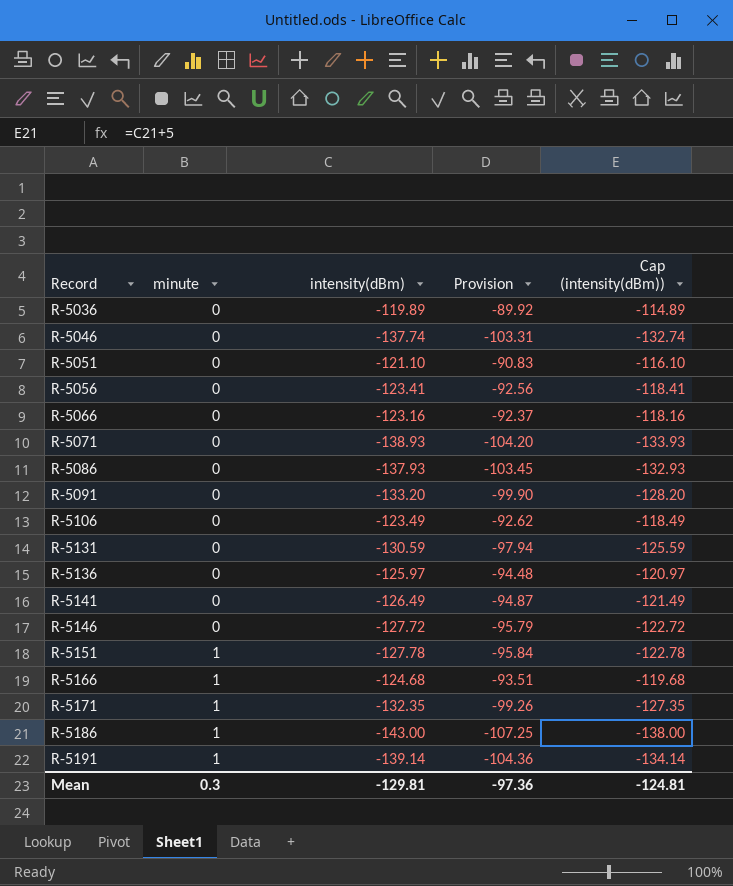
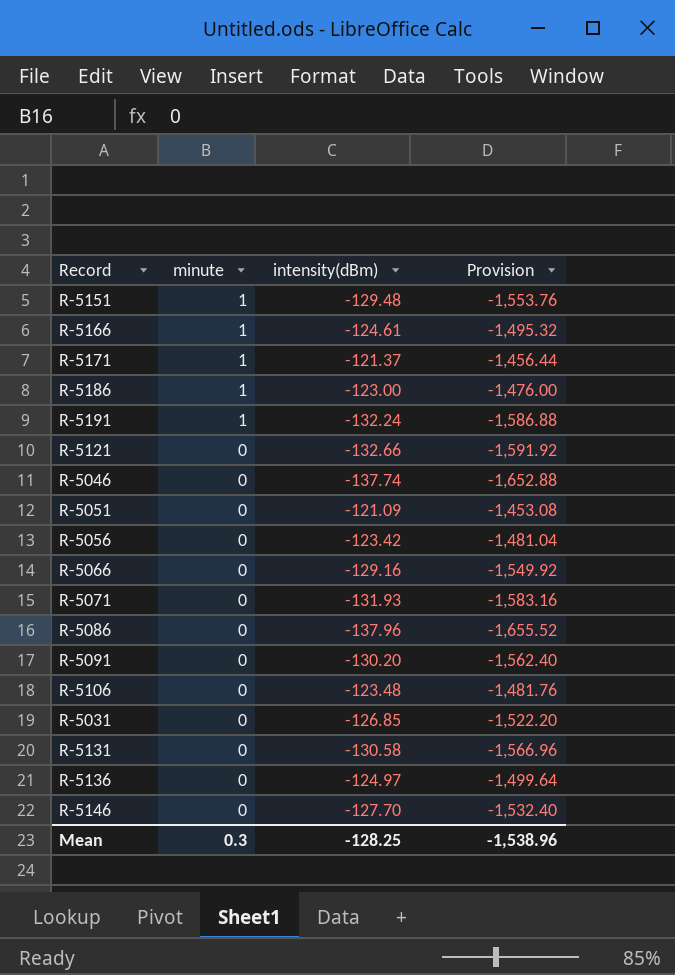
row order: Record ascending -> minute descending
column Cap (intensity(dBm)) | formula: [intensity(dBm)] + 5 -> none
column Provision | formula: [intensity(dBm)] * 0.75 -> [intensity(dBm)] * 12
row R-5036: 0 | -119.89 | -89.92 | -114.89 -> none
row R-5141: 0 | -126.49 | -94.87 | -121.49 -> none
R-5151 | intensity(dBm): -127.78 -> -129.48
R-5166 | intensity(dBm): -124.68 -> -124.61
R-5171 | intensity(dBm): -132.35 -> -121.37
R-5186 | intensity(dBm): -143.00 -> -123.00
R-5191 | intensity(dBm): -139.14 -> -132.24
row R-5121: none -> 0 | -132.66 | -1,591.92
R-5051 | intensity(dBm): -121.10 -> -121.09
R-5056 | intensity(dBm): -123.41 -> -123.42
R-5066 | intensity(dBm): -123.16 -> -129.16
R-5071 | intensity(dBm): -138.93 -> -131.93
R-5086 | intensity(dBm): -137.93 -> -137.96
R-5091 | intensity(dBm): -133.20 -> -130.20
R-5106 | intensity(dBm): -123.49 -> -123.48
row R-5031: none -> 0 | -126.85 | -1,522.20
R-5131 | intensity(dBm): -130.59 -> -130.58
R-5136 | intensity(dBm): -125.97 -> -124.97
R-5146 | intensity(dBm): -127.72 -> -127.70
Mean | intensity(dBm): -129.81 -> -128.25
Mean | Provision: -97.36 -> -1,538.96

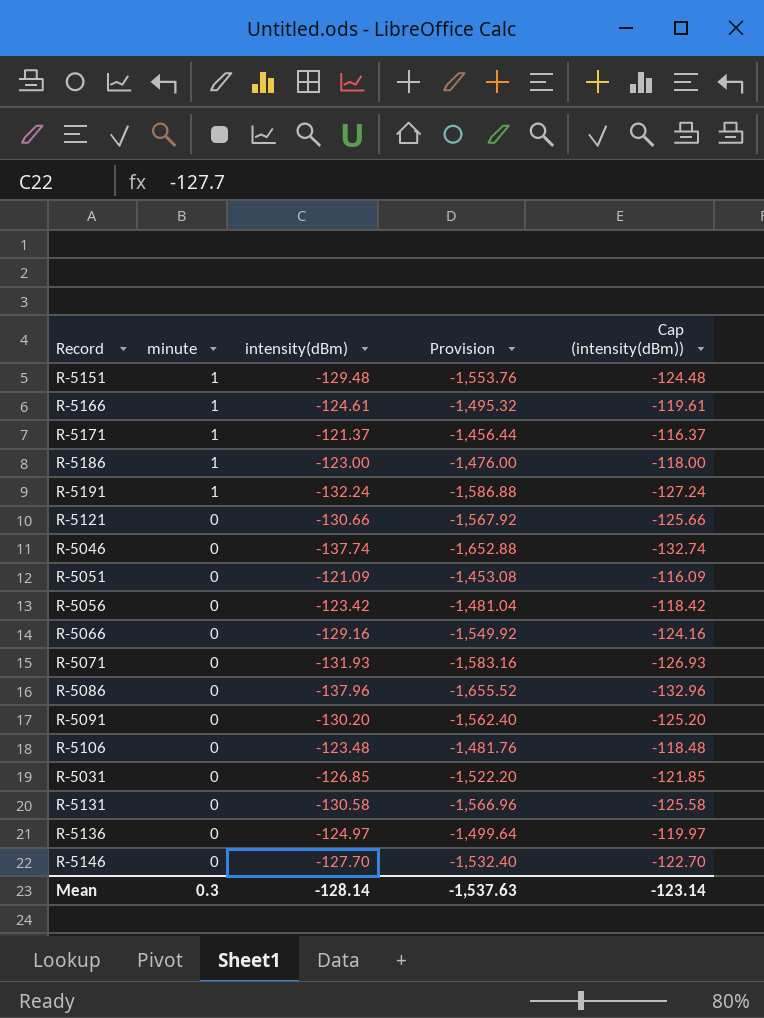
column Cap (intensity(dBm)) | formula: none -> [intensity(dBm)] + 5
R-5121 | intensity(dBm): -132.66 -> -130.66
R-5121 | Provision: -1,591.92 -> -1,567.92
Mean | intensity(dBm): -128.25 -> -128.14
Mean | Provision: -1,538.96 -> -1,537.63

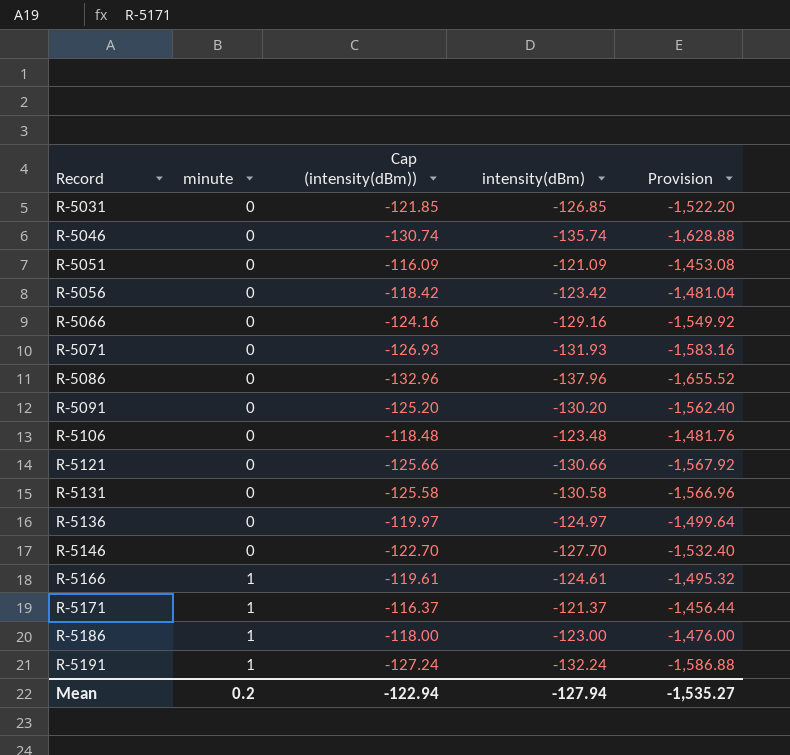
row order: minute descending -> Record ascending
column Cap (intensity(dBm)) | position: 5 -> 3
row R-5151: 1 | -129.48 | -1,553.76 | -124.48 -> none
R-5046 | Cap (intensity(dBm)): -132.74 -> -130.74
R-5046 | intensity(dBm): -137.74 -> -135.74
R-5046 | Provision: -1,652.88 -> -1,628.88
Mean | minute: 0.3 -> 0.2
Mean | Cap (intensity(dBm)): -123.14 -> -122.94
Mean | intensity(dBm): -128.14 -> -127.94
Mean | Provision: -1,537.63 -> -1,535.27

